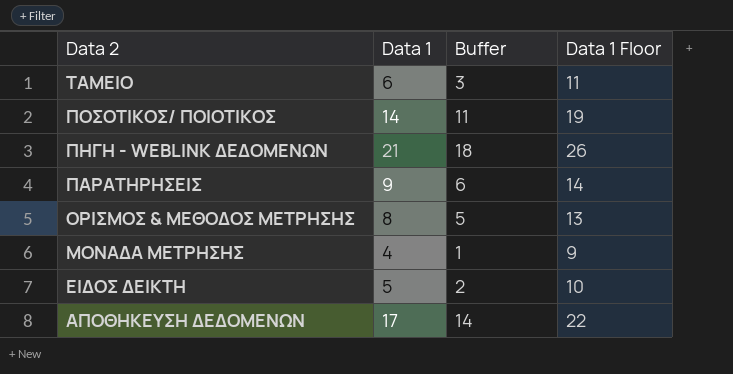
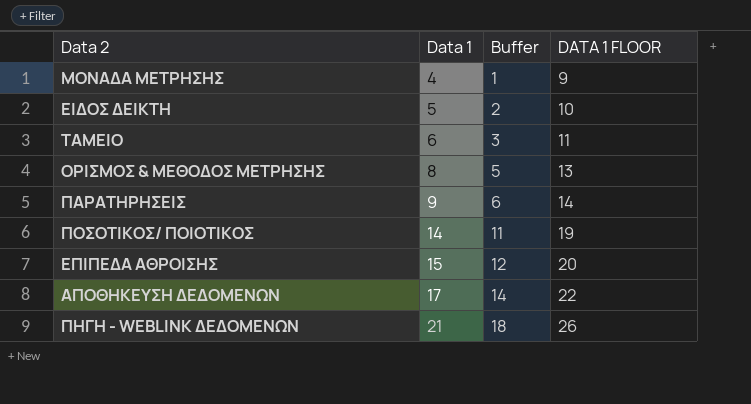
row order: Data 2 descending -> Data 1 ascending
column name: Data 1 Floor -> DATA 1 FLOOR
row ΕΠΙΠΕΔΑ ΑΘΡΟΙΣΗΣ: none -> 15 | 12 | 20

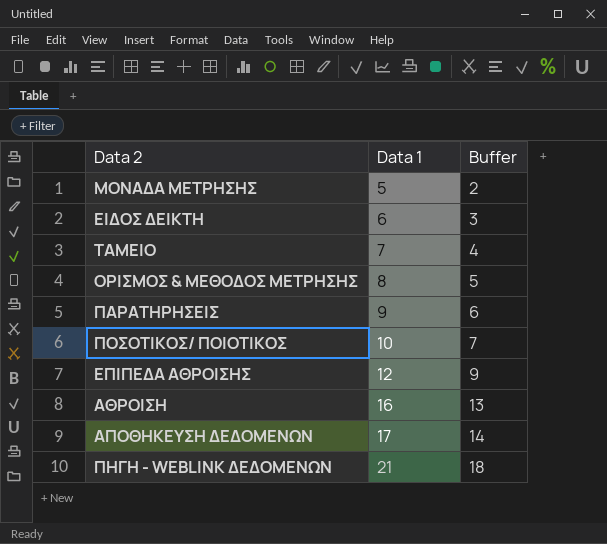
column DATA 1 FLOOR | formula: [Data 1] + 5 -> none
ΜΟΝΑΔΑ ΜΕΤΡΗΣΗΣ | Data 1: 4 -> 5
ΜΟΝΑΔΑ ΜΕΤΡΗΣΗΣ | Buffer: 1 -> 2
ΕΙΔΟΣ ΔΕΙΚΤΗ | Data 1: 5 -> 6
ΕΙΔΟΣ ΔΕΙΚΤΗ | Buffer: 2 -> 3
ΤΑΜΕΙΟ | Data 1: 6 -> 7
ΤΑΜΕΙΟ | Buffer: 3 -> 4
ΠΟΣΟΤΙΚΟΣ/ ΠΟΙΟΤΙΚΟΣ | Data 1: 14 -> 10
ΠΟΣΟΤΙΚΟΣ/ ΠΟΙΟΤΙΚΟΣ | Buffer: 11 -> 7
ΕΠΙΠΕΔΑ ΑΘΡΟΙΣΗΣ | Data 1: 15 -> 12
ΕΠΙΠΕΔΑ ΑΘΡΟΙΣΗΣ | Buffer: 12 -> 9
row ΑΘΡΟΙΣΗ: none -> 16 | 13

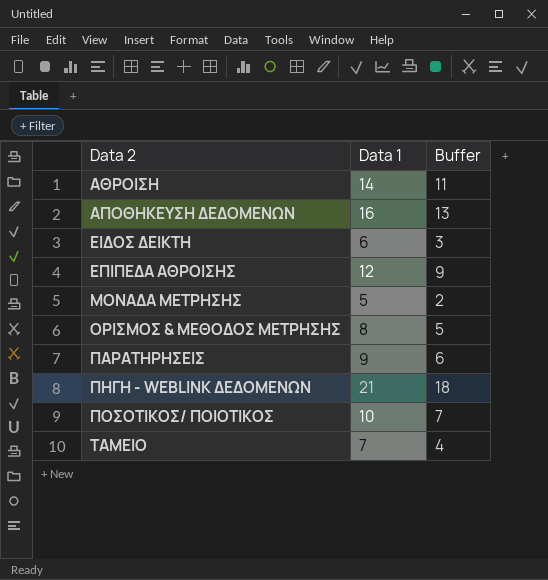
row order: Data 1 ascending -> Data 2 ascending
ΑΘΡΟΙΣΗ | Data 1: 16 -> 14
ΑΘΡΟΙΣΗ | Buffer: 13 -> 11
ΑΠΟΘΗΚΕΥΣΗ ΔΕΔΟΜΕΝΩΝ | Data 1: 17 -> 16
ΑΠΟΘΗΚΕΥΣΗ ΔΕΔΟΜΕΝΩΝ | Buffer: 14 -> 13

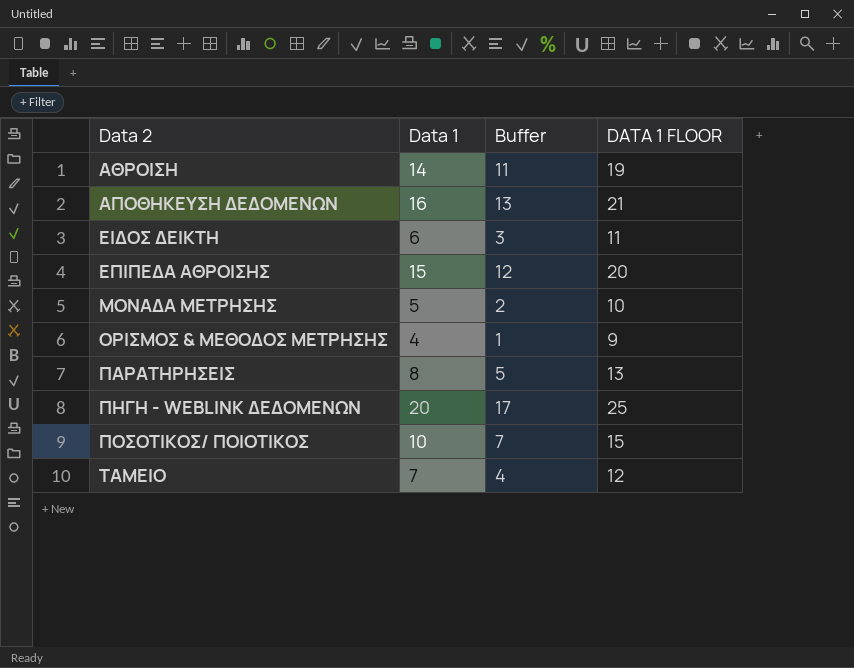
column DATA 1 FLOOR | formula: none -> [Data 1] + 5
ΕΠΙΠΕΔΑ ΑΘΡΟΙΣΗΣ | Data 1: 12 -> 15
ΕΠΙΠΕΔΑ ΑΘΡΟΙΣΗΣ | Buffer: 9 -> 12
ΟΡΙΣΜΟΣ & ΜΕΘΟΔΟΣ ΜΕΤΡΗΣΗΣ | Data 1: 8 -> 4
ΟΡΙΣΜΟΣ & ΜΕΘΟΔΟΣ ΜΕΤΡΗΣΗΣ | Buffer: 5 -> 1
ΠΑΡΑΤΗΡΗΣΕΙΣ | Data 1: 9 -> 8
ΠΑΡΑΤΗΡΗΣΕΙΣ | Buffer: 6 -> 5
ΠΗΓΗ - WEBLINK ΔΕΔΟΜΕΝΩΝ | Data 1: 21 -> 20
ΠΗΓΗ - WEBLINK ΔΕΔΟΜΕΝΩΝ | Buffer: 18 -> 17

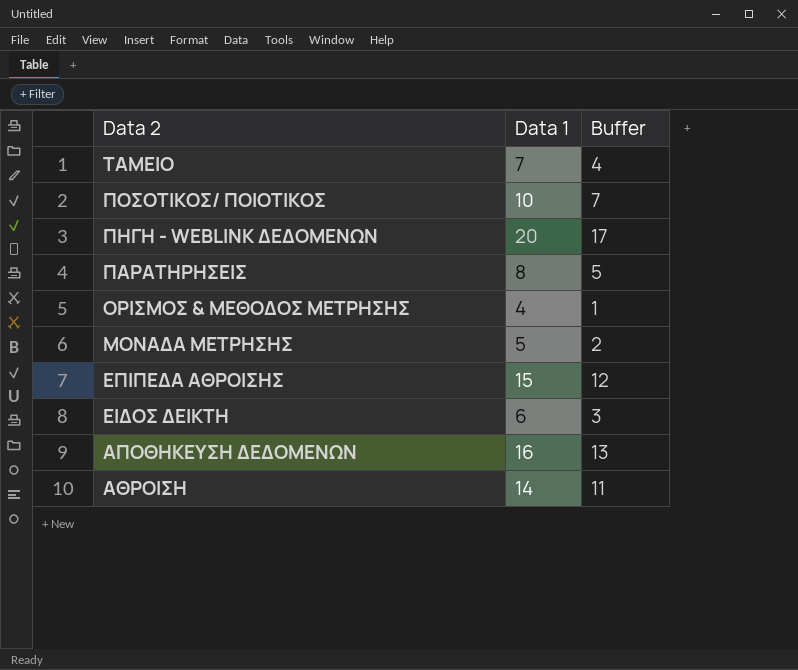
row order: Data 2 ascending -> Data 2 descending
column DATA 1 FLOOR | formula: [Data 1] + 5 -> none

